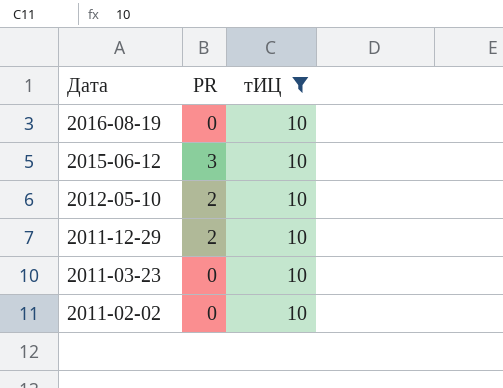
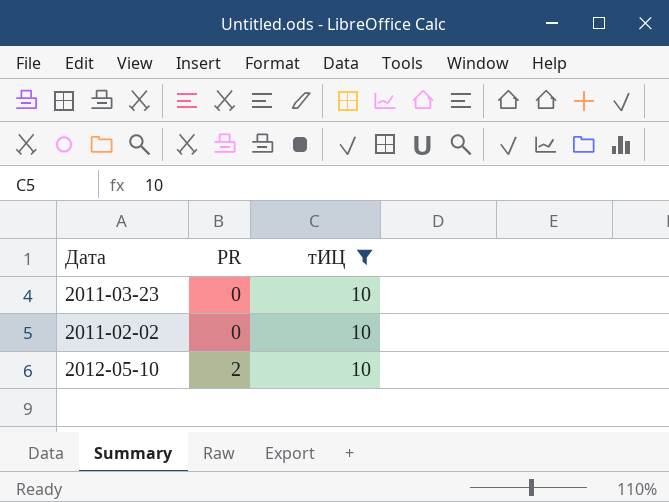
row order: Дата descending -> PR ascending
row 2016-08-19: 0 | 10 -> none
row 2015-06-12: 3 | 10 -> none
row 2011-12-29: 2 | 10 -> none

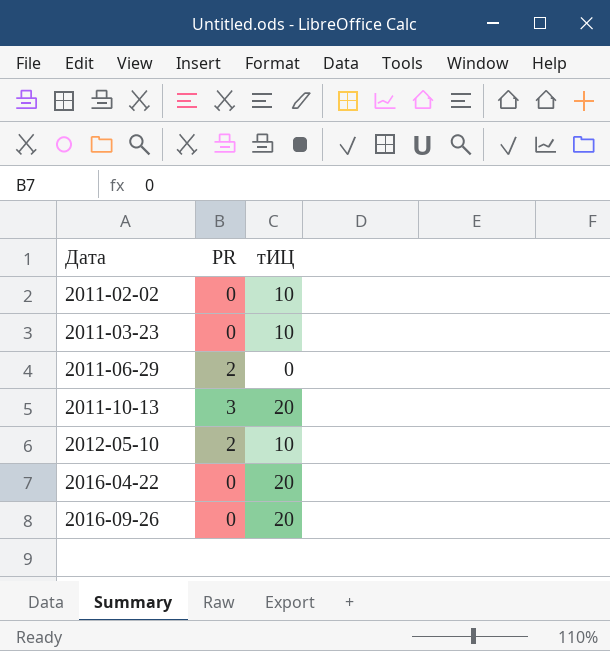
filter: тИЦ = 10 -> none
row order: PR ascending -> Дата ascending

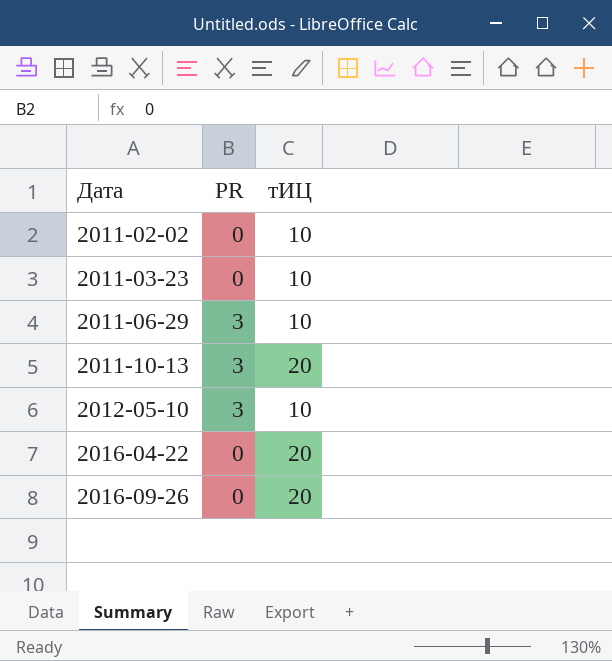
2011-06-29 | PR: 2 -> 3
2011-06-29 | тИЦ: 0 -> 10
2012-05-10 | PR: 2 -> 3

